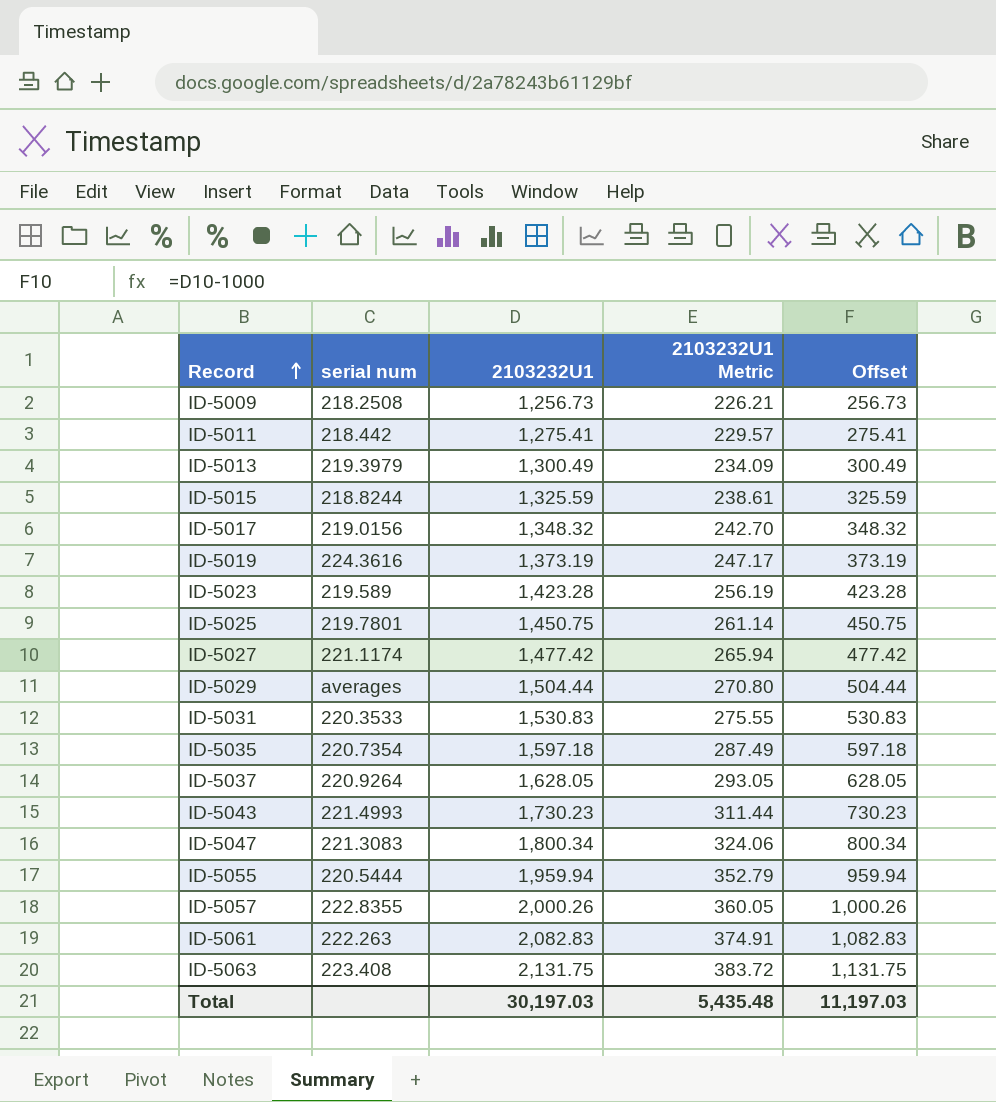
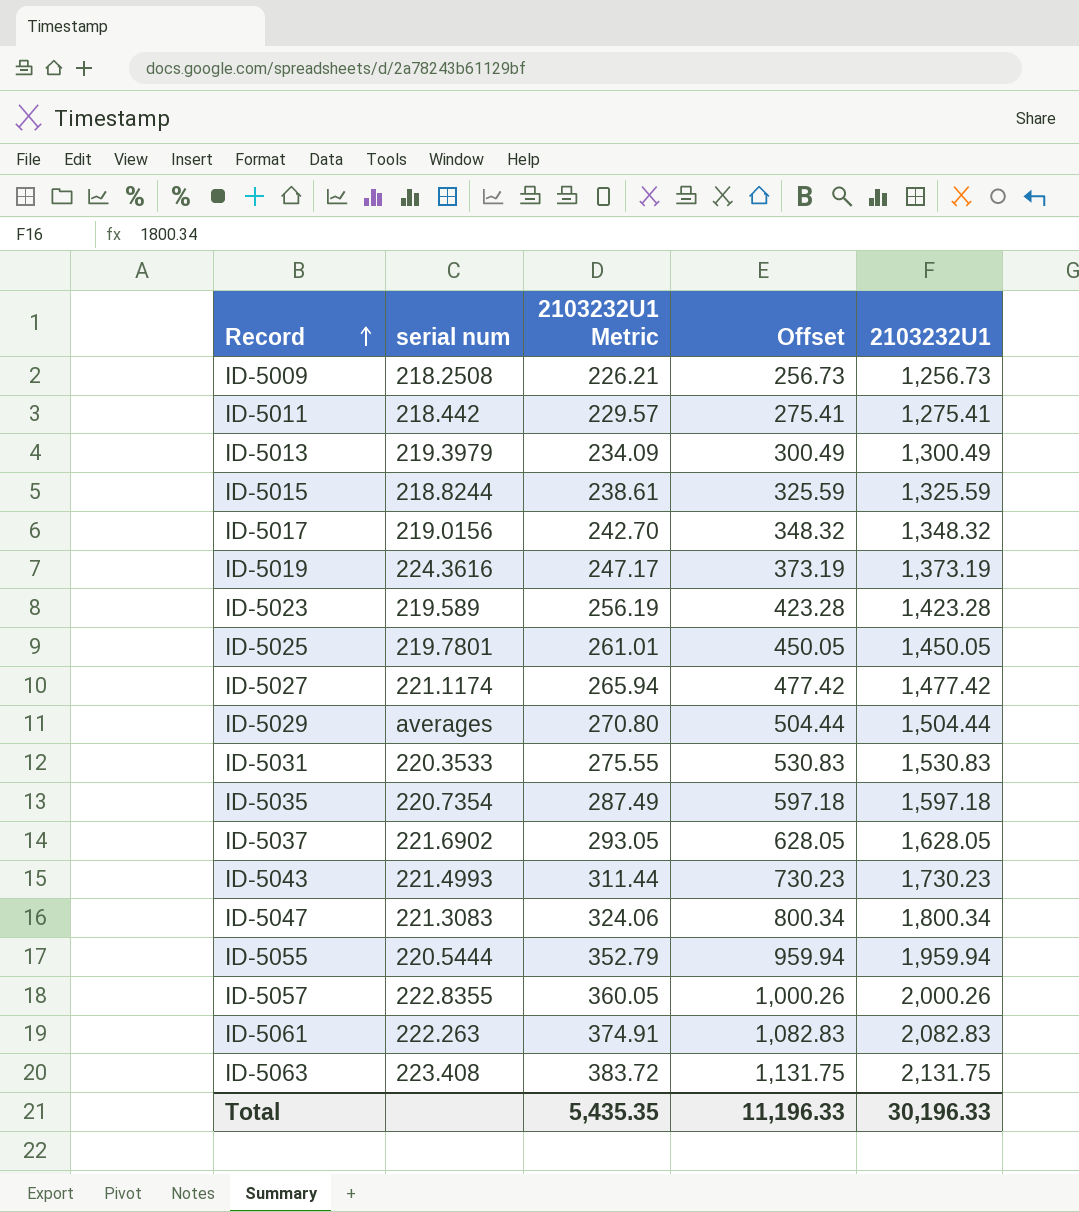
column 2103232U1 | position: 3 -> 5
ID-5025 | 2103232U1 Metric: 261.14 -> 261.01
ID-5025 | Offset: 450.75 -> 450.05
ID-5025 | 2103232U1: 1,450.75 -> 1,450.05
ID-5037 | serial num: 220.9264 -> 221.6902
Total | 2103232U1 Metric: 5,435.48 -> 5,435.35
Total | Offset: 11,197.03 -> 11,196.33
Total | 2103232U1: 30,197.03 -> 30,196.33

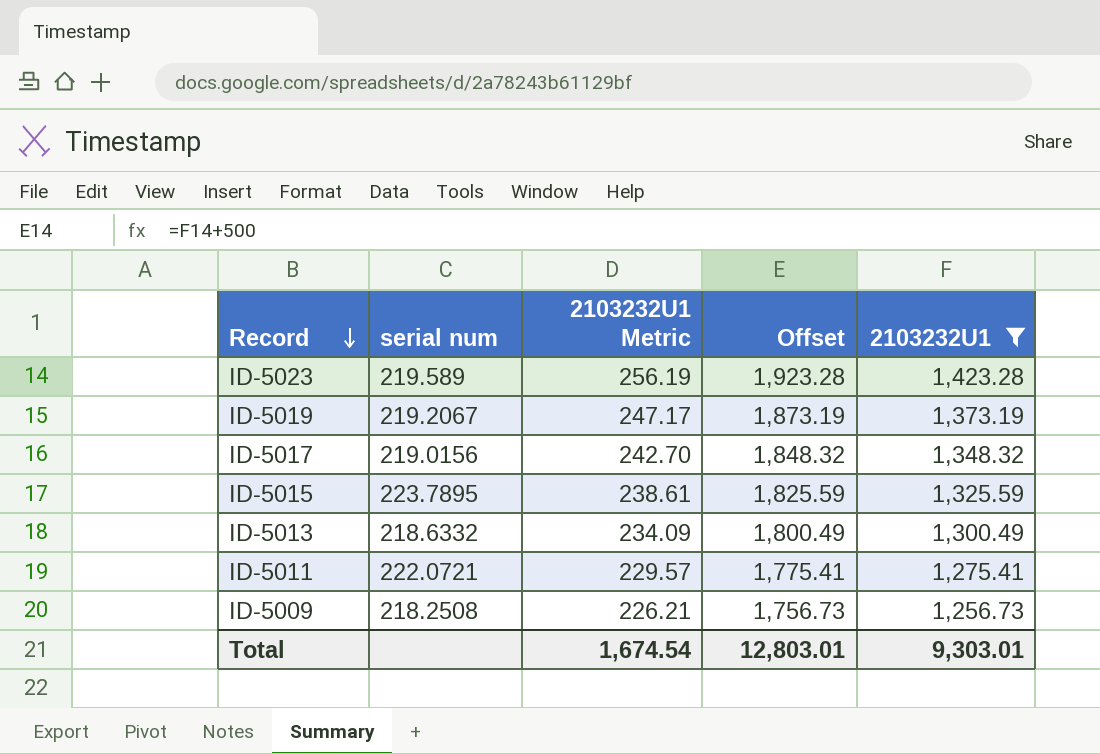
filter: none -> 2103232U1 <= 1,423.28
row order: Record ascending -> Record descending
column Offset | formula: [2103232U1] - 1000 -> [2103232U1] + 500
ID-5019 | serial num: 224.3616 -> 219.2067
ID-5015 | serial num: 218.8244 -> 223.7895
ID-5013 | serial num: 219.3979 -> 218.6332
ID-5011 | serial num: 218.442 -> 222.0721
Total | 2103232U1 Metric: 5,435.35 -> 1,674.54
Total | Offset: 11,196.33 -> 12,803.01
Total | 2103232U1: 30,196.33 -> 9,303.01

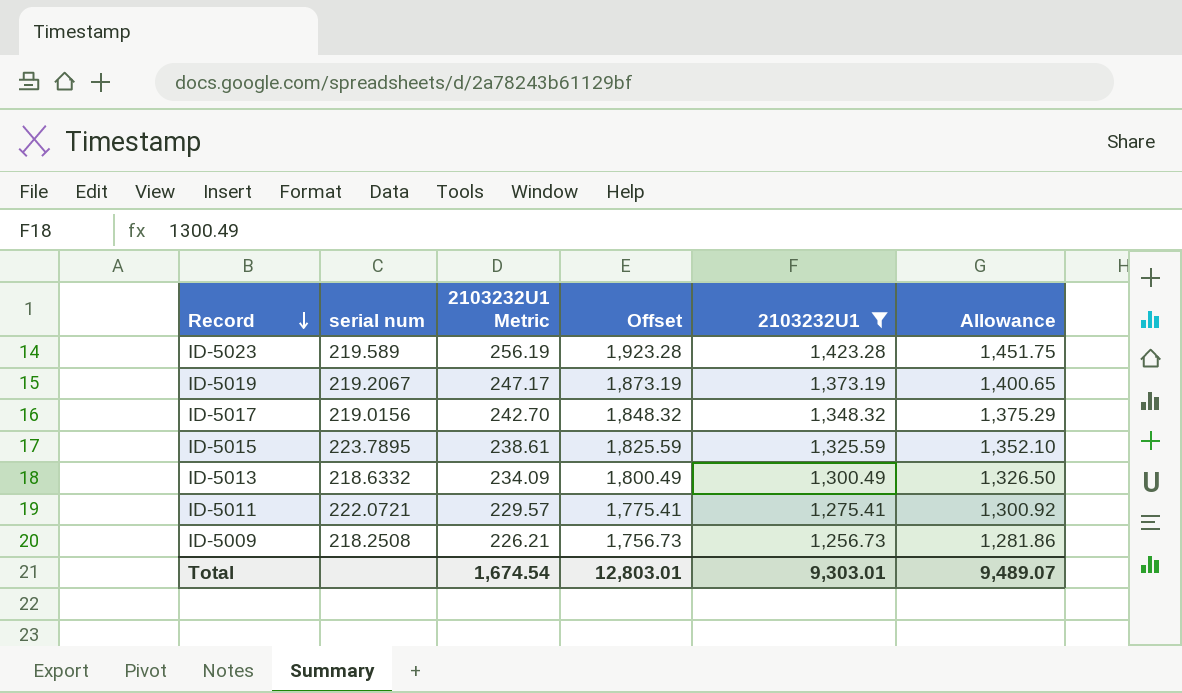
column Allowance | formula: none -> [2103232U1] * 1.02

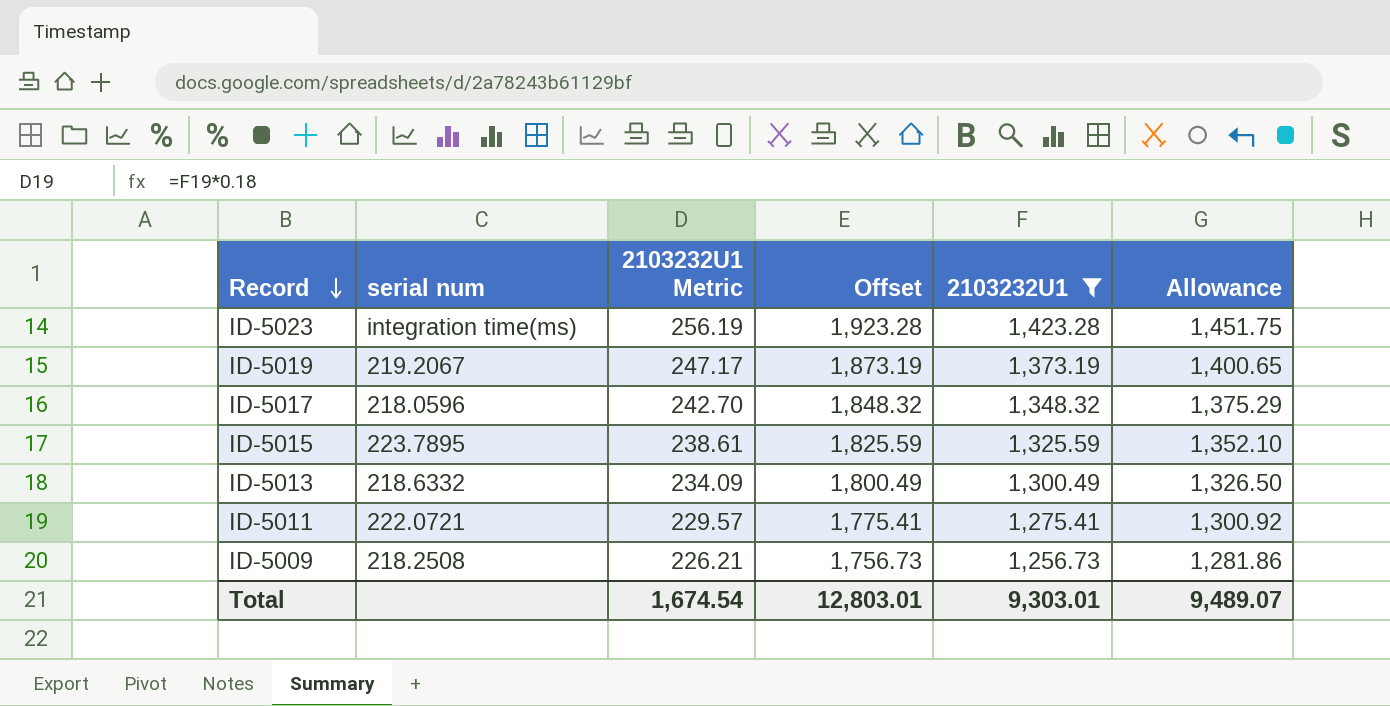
ID-5023 | serial num: 219.589 -> integration time(ms)
ID-5017 | serial num: 219.0156 -> 218.0596

